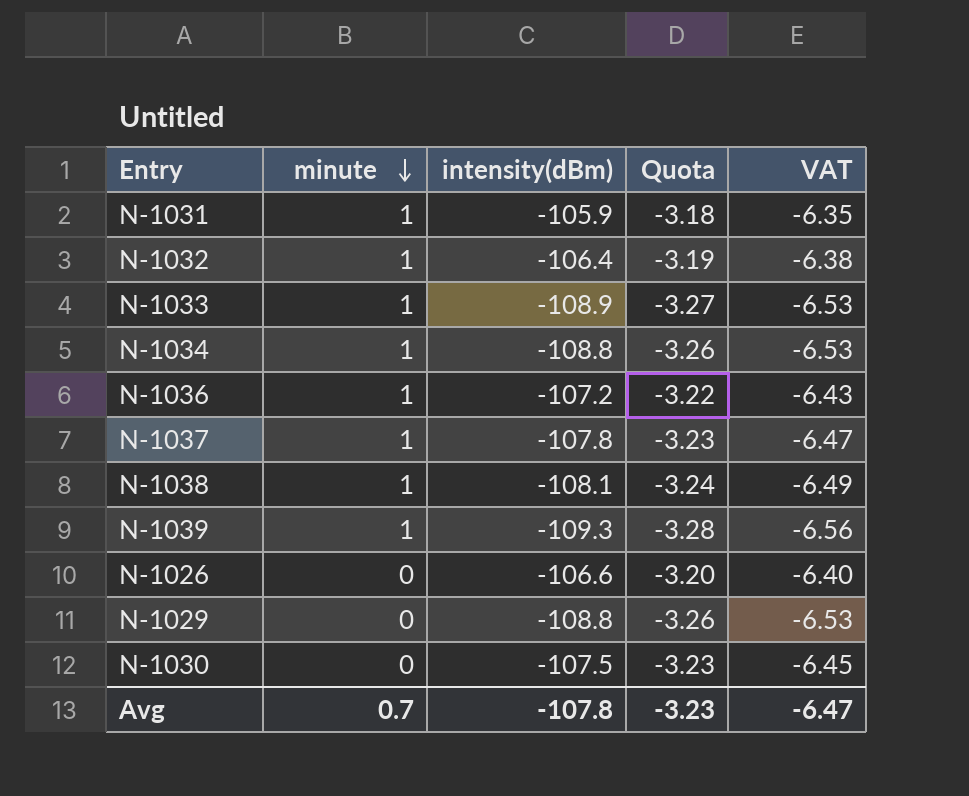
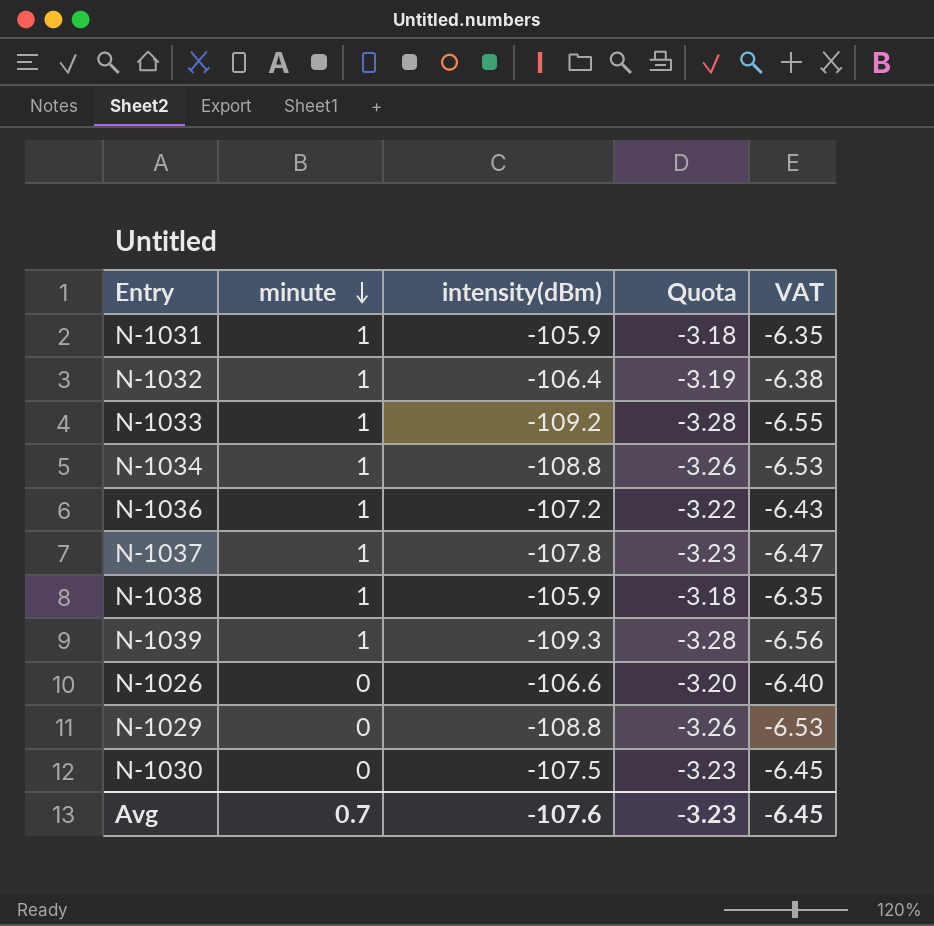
N-1033 | intensity(dBm): -108.9 -> -109.2
N-1033 | Quota: -3.27 -> -3.28
N-1033 | VAT: -6.53 -> -6.55
N-1038 | intensity(dBm): -108.1 -> -105.9
N-1038 | Quota: -3.24 -> -3.18
N-1038 | VAT: -6.49 -> -6.35
Avg | intensity(dBm): -107.8 -> -107.6
Avg | VAT: -6.47 -> -6.45

